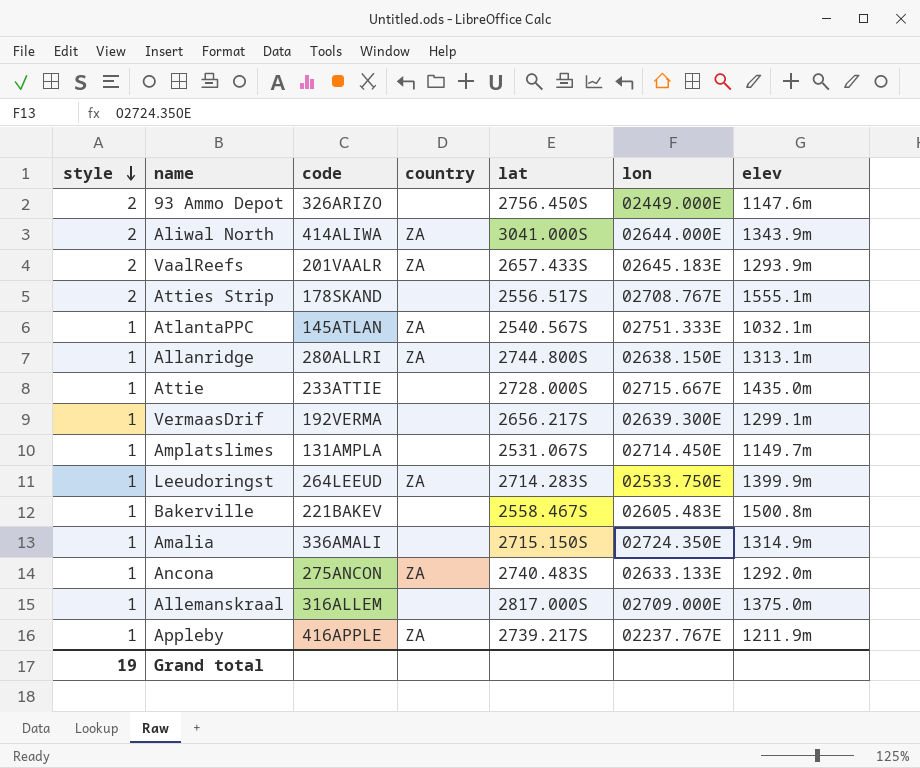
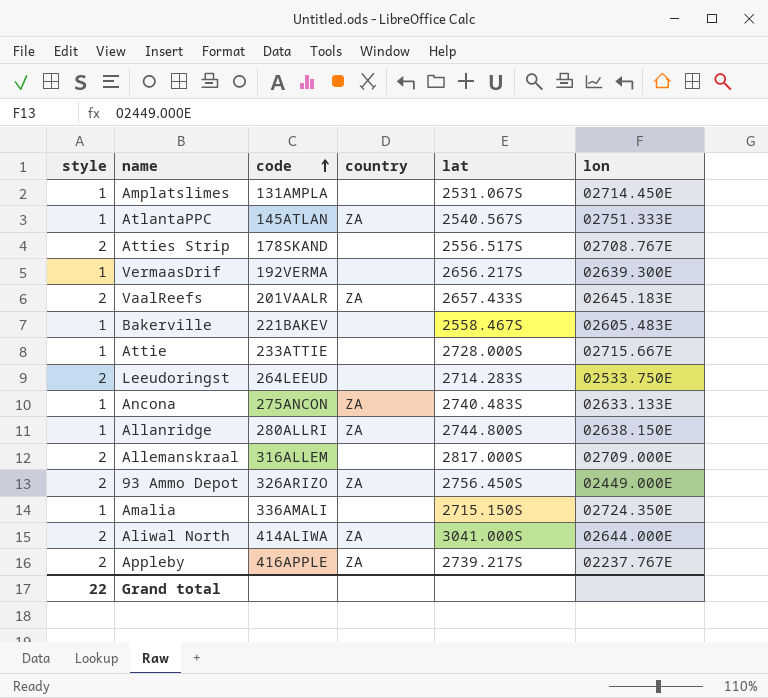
row order: style descending -> code ascending
column elev | position: 7 -> none
Leeudoringst | style: 1 -> 2
Leeudoringst | country: ZA -> none
Allemanskraal | style: 1 -> 2
93 Ammo Depot | country: none -> ZA
Appleby | style: 1 -> 2
Grand total | style: 19 -> 22

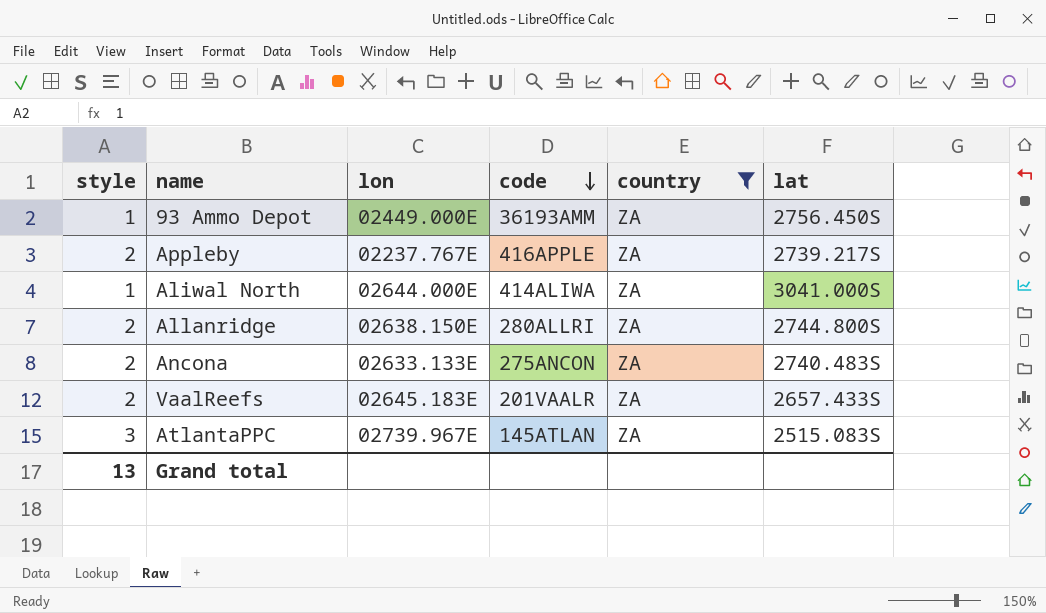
filter: none -> country = ZA
row order: code ascending -> code descending
column lon | position: 6 -> 3
93 Ammo Depot | style: 2 -> 1
93 Ammo Depot | code: 326ARIZO -> 36193AMM
Aliwal North | style: 2 -> 1
Allanridge | style: 1 -> 2
Ancona | style: 1 -> 2
AtlantaPPC | style: 1 -> 3
AtlantaPPC | lon: 02751.333E -> 02739.967E
AtlantaPPC | lat: 2540.567S -> 2515.083S
Grand total | style: 22 -> 13

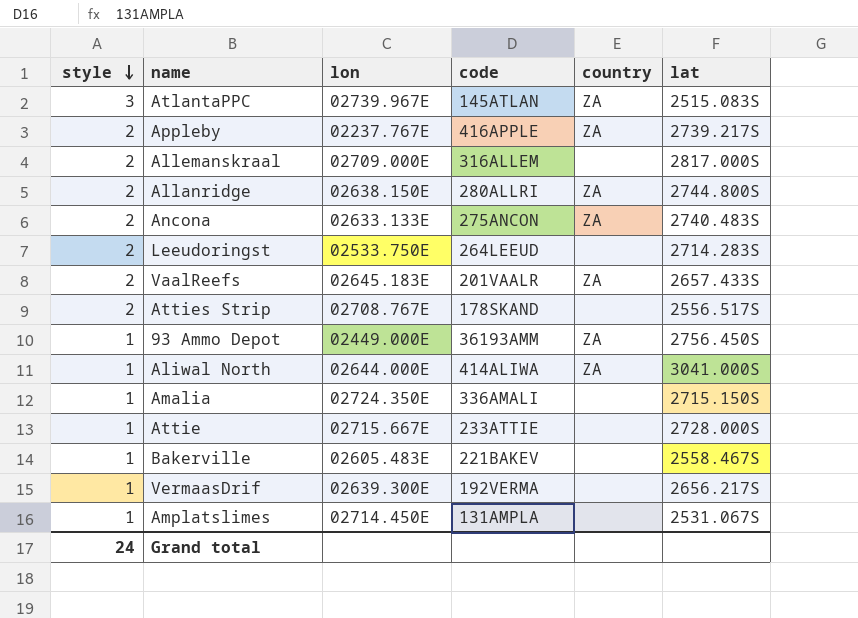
filter: country = ZA -> none
row order: code descending -> style descending
Grand total | style: 13 -> 24

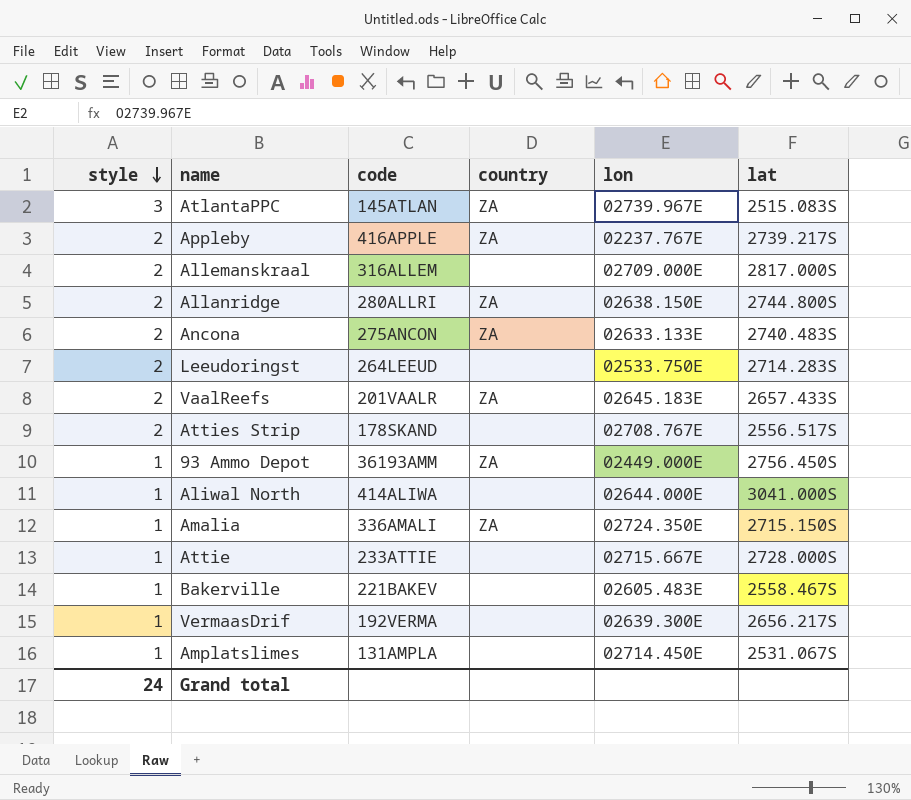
column lon | position: 3 -> 5
Aliwal North | country: ZA -> none
Amalia | country: none -> ZA

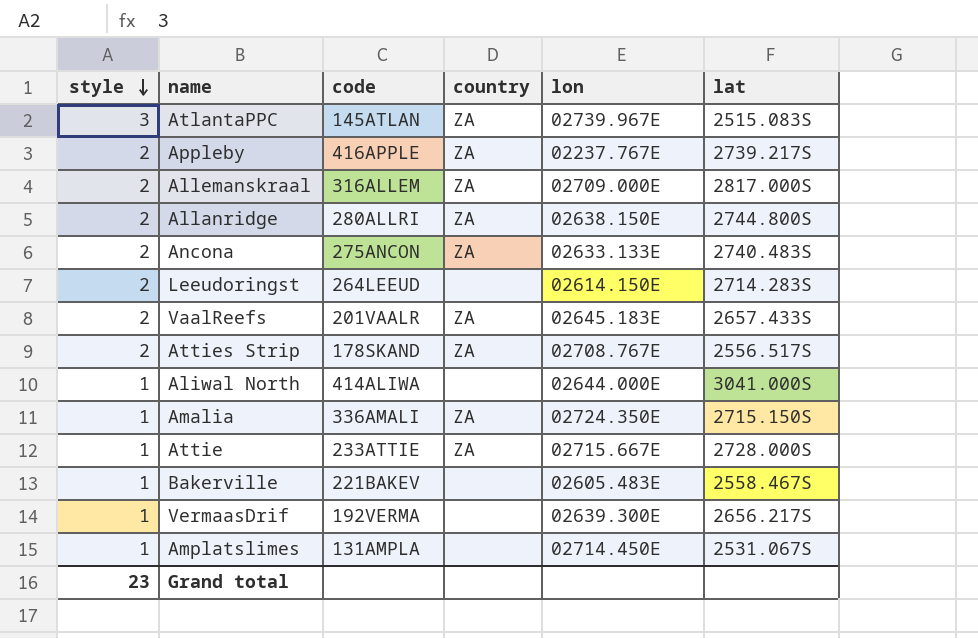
row 93 Ammo Depot: 1 | 36193AMM | ZA | 02449.000E | 2756.450S -> none
Allemanskraal | country: none -> ZA
Leeudoringst | lon: 02533.750E -> 02614.150E
Atties Strip | country: none -> ZA
Attie | country: none -> ZA
Grand total | style: 24 -> 23

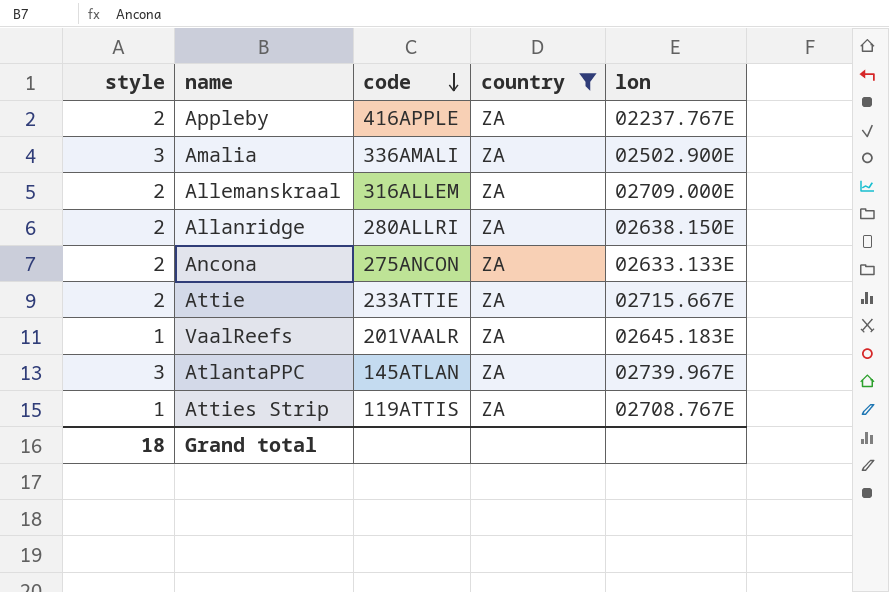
filter: none -> country = ZA
row order: style descending -> code descending
column lat | position: 6 -> none
Amalia | style: 1 -> 3
Amalia | lon: 02724.350E -> 02502.900E
Attie | style: 1 -> 2
VaalReefs | style: 2 -> 1
Atties Strip | style: 2 -> 1
Atties Strip | code: 178SKAND -> 119ATTIS
Grand total | style: 23 -> 18

